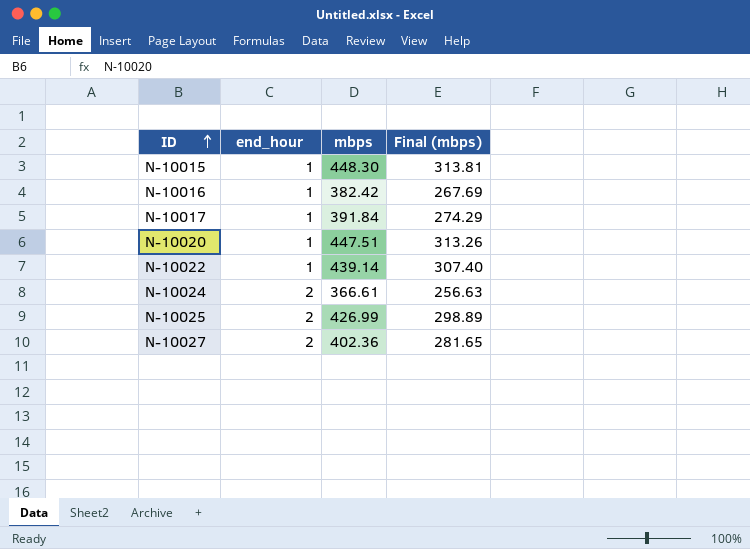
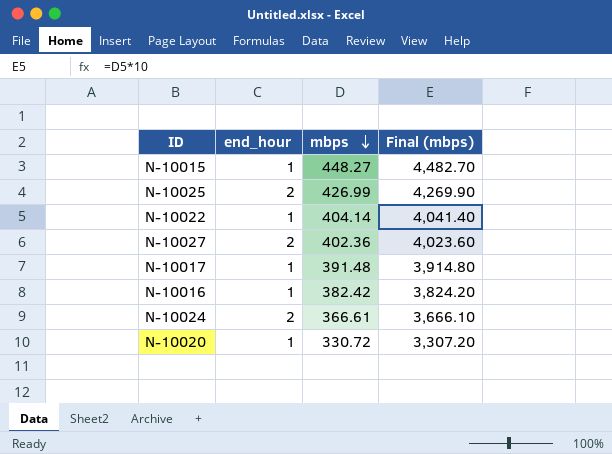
row order: ID ascending -> mbps descending
column Final (mbps) | formula: [mbps] * 0.7 -> [mbps] * 10
N-10015 | mbps: 448.30 -> 448.27
N-10022 | mbps: 439.14 -> 404.14
N-10017 | mbps: 391.84 -> 391.48
N-10020 | mbps: 447.51 -> 330.72

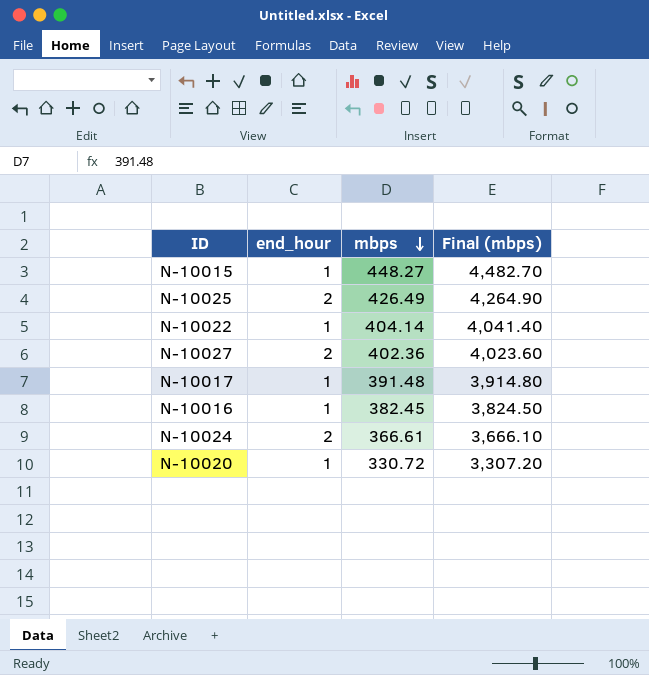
N-10025 | mbps: 426.99 -> 426.49
N-10025 | Final (mbps): 4,269.90 -> 4,264.90
N-10016 | mbps: 382.42 -> 382.45
N-10016 | Final (mbps): 3,824.20 -> 3,824.50

